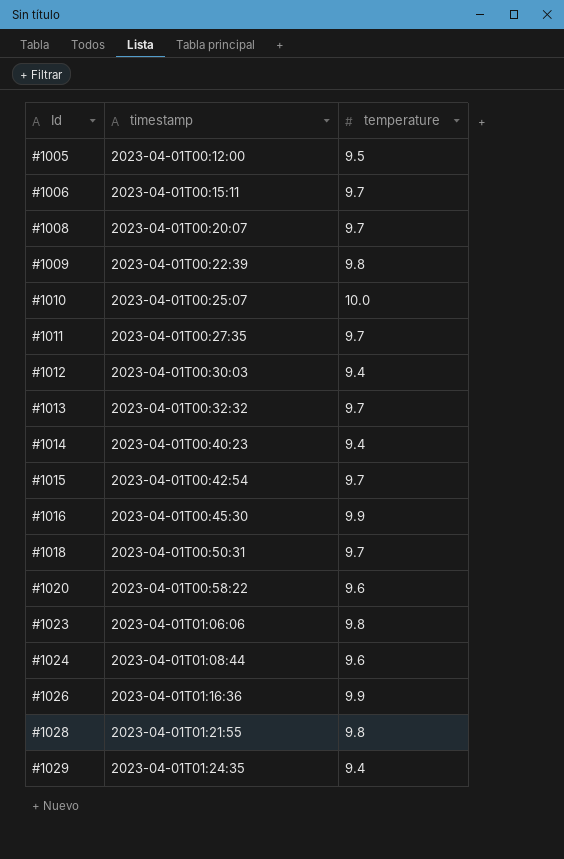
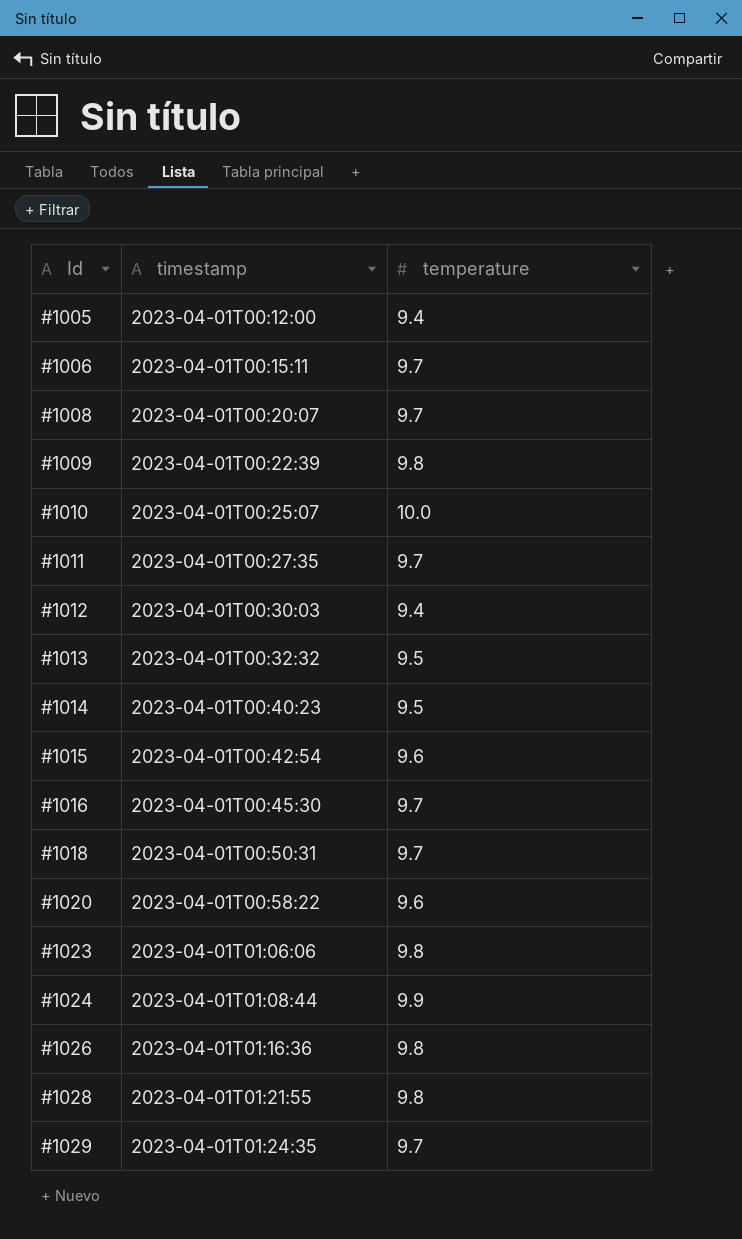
#1005 | temperature: 9.5 -> 9.4
#1013 | temperature: 9.7 -> 9.5
#1014 | temperature: 9.4 -> 9.5
#1015 | temperature: 9.7 -> 9.6
#1016 | temperature: 9.9 -> 9.7
#1024 | temperature: 9.6 -> 9.9
#1026 | temperature: 9.9 -> 9.8
#1029 | temperature: 9.4 -> 9.7

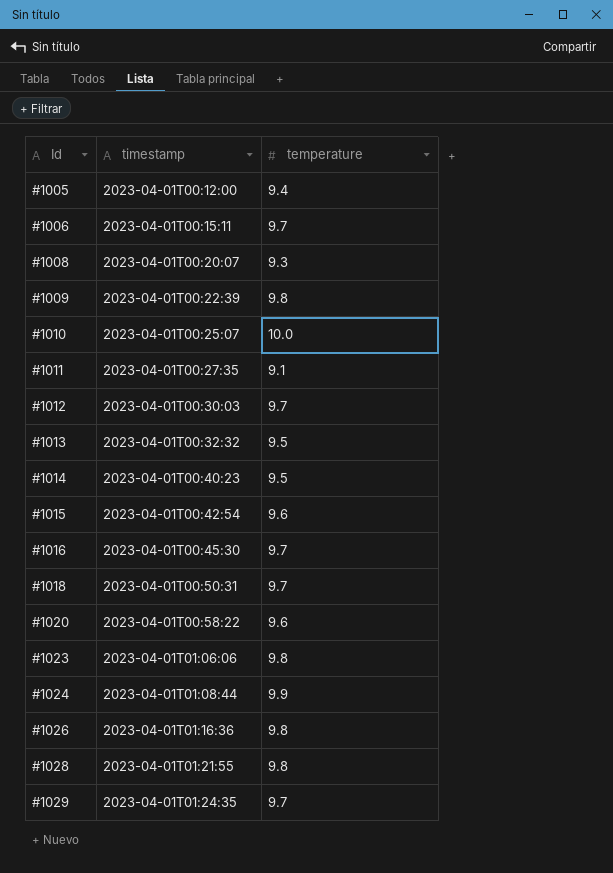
#1008 | temperature: 9.7 -> 9.3
#1011 | temperature: 9.7 -> 9.1
#1012 | temperature: 9.4 -> 9.7

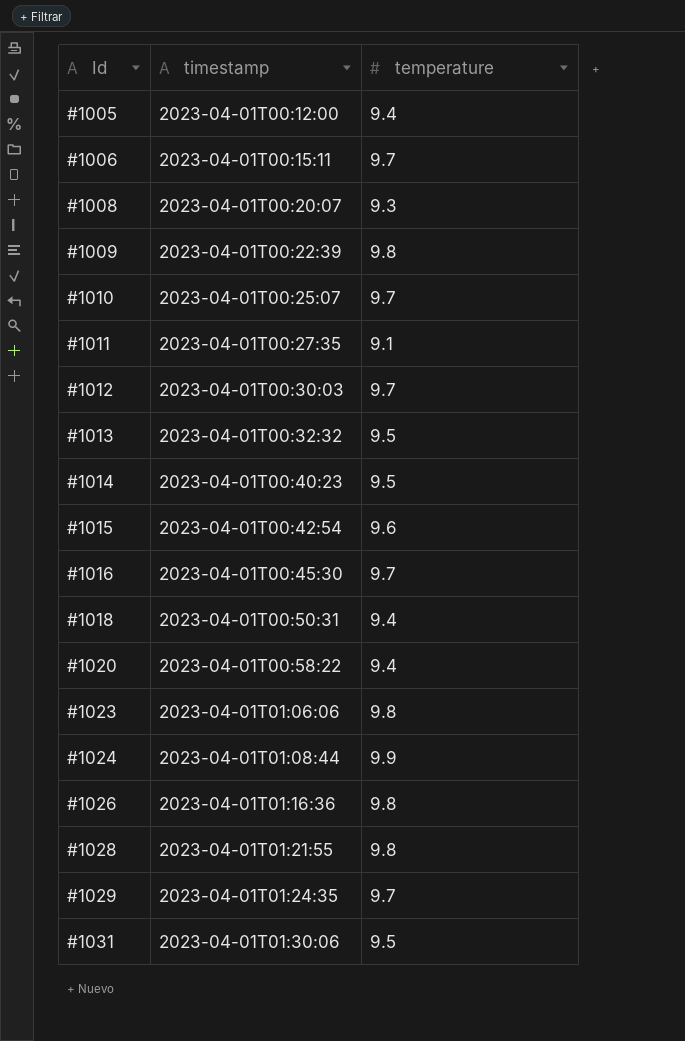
#1010 | temperature: 10.0 -> 9.7
#1018 | temperature: 9.7 -> 9.4
#1020 | temperature: 9.6 -> 9.4
row #1031: none -> 2023-04-01T01:30:06 | 9.5

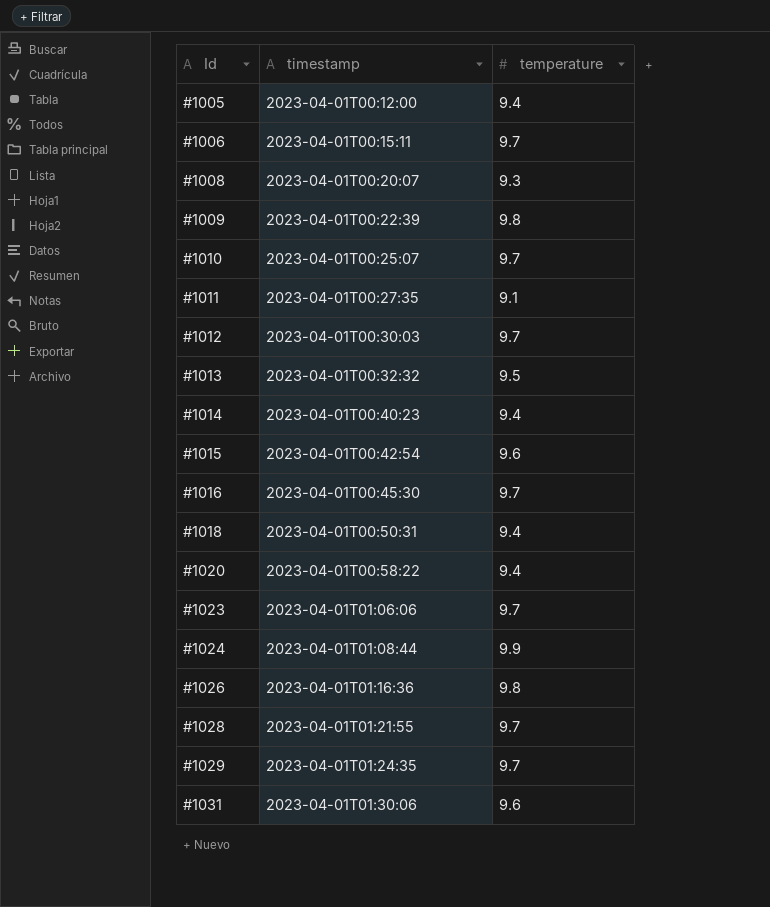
#1014 | temperature: 9.5 -> 9.4
#1023 | temperature: 9.8 -> 9.7
#1028 | temperature: 9.8 -> 9.7
#1031 | temperature: 9.5 -> 9.6

